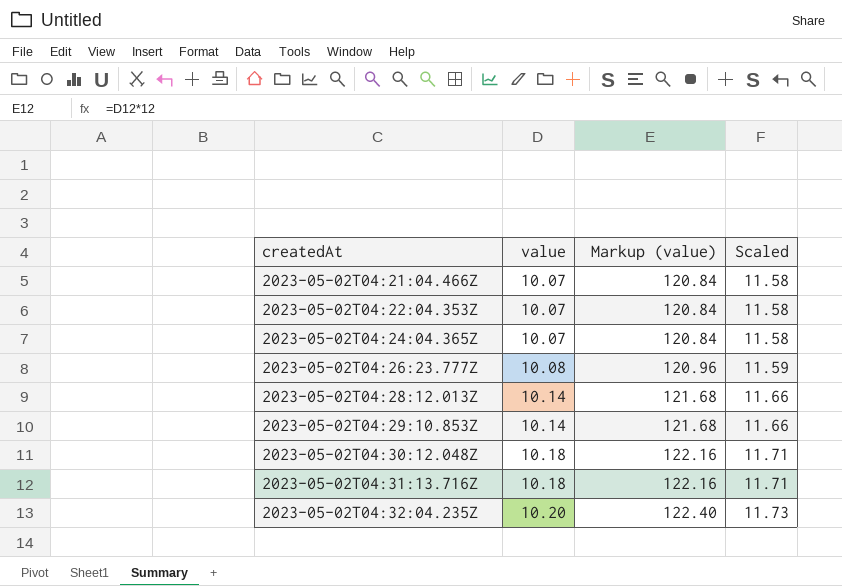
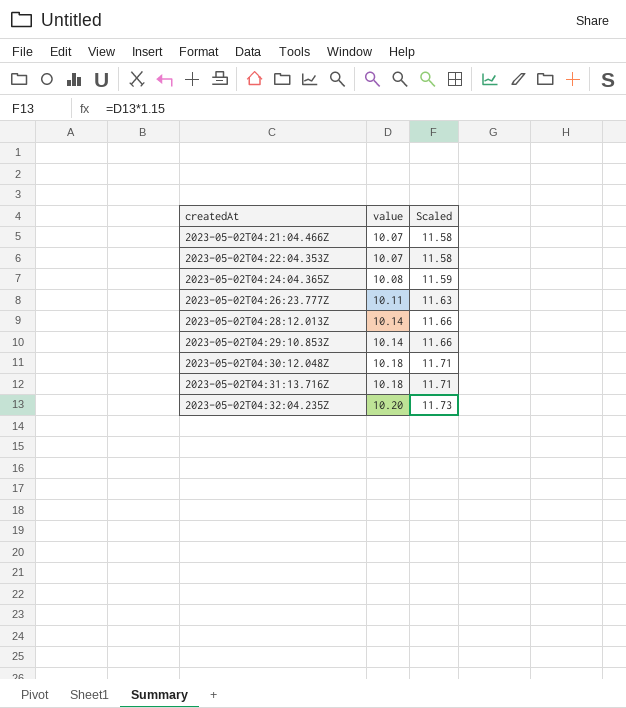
column Markup (value) | formula: [value] * 12 -> none
2023-05-02T04:24:04.365Z | value: 10.07 -> 10.08
2023-05-02T04:24:04.365Z | Scaled: 11.58 -> 11.59
2023-05-02T04:26:23.777Z | value: 10.08 -> 10.11
2023-05-02T04:26:23.777Z | Scaled: 11.59 -> 11.63

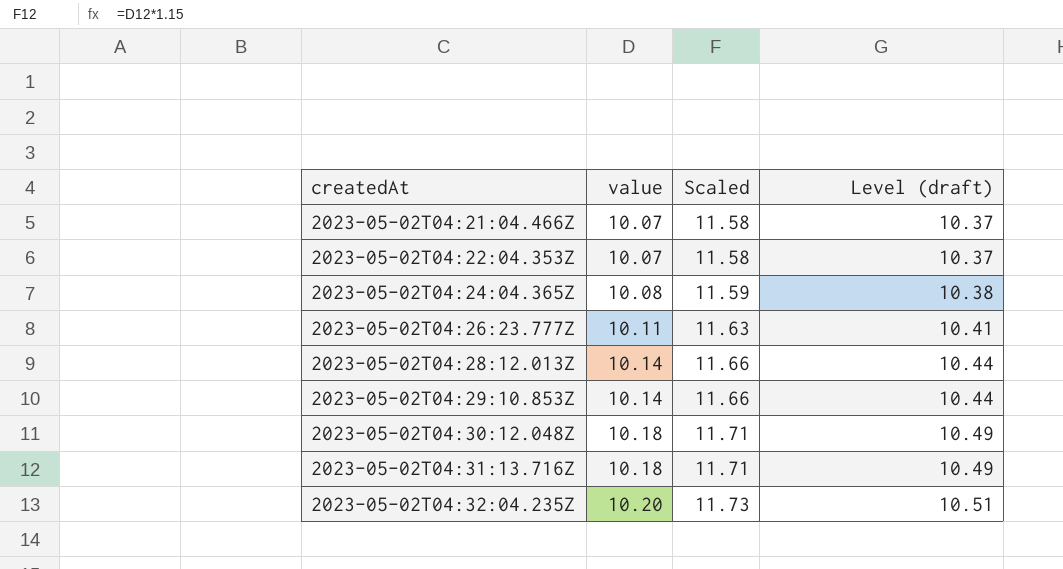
column Level (draft) | formula: none -> [value] * 1.03

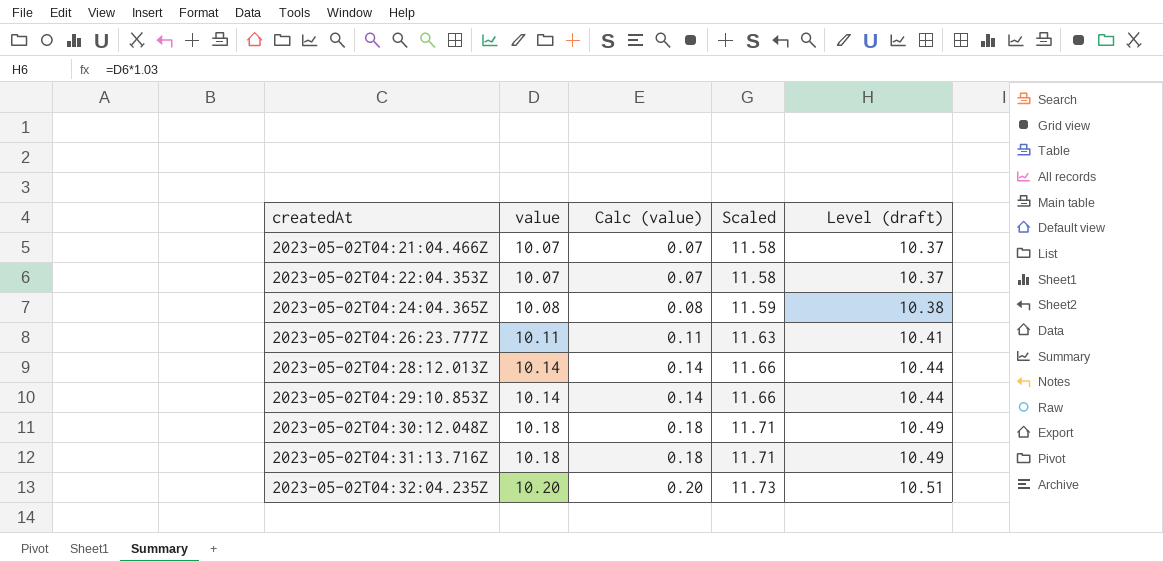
column Calc (value) | formula: none -> [value] - 10

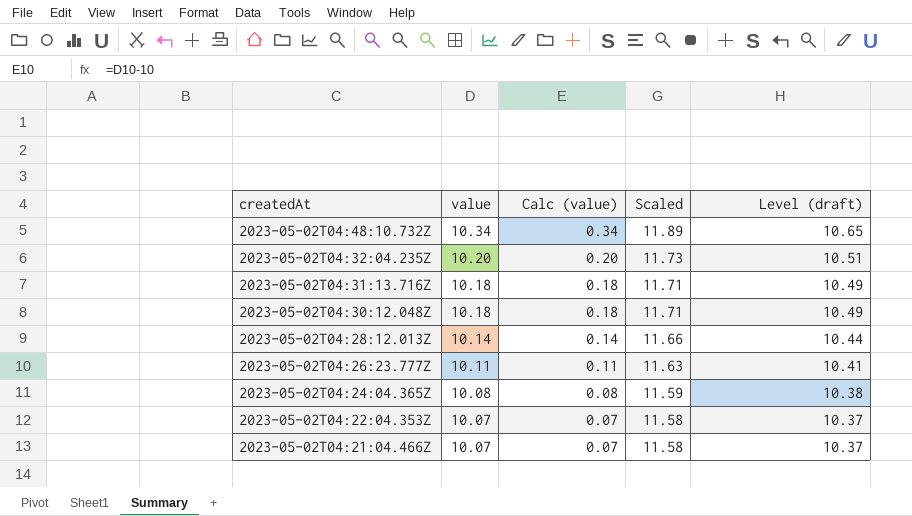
row order: createdAt ascending -> createdAt descending
row 2023-05-02T04:29:10.853Z: 10.14 | 0.14 | 11.66 | 10.44 -> none
row 2023-05-02T04:48:10.732Z: none -> 10.34 | 0.34 | 11.89 | 10.65

